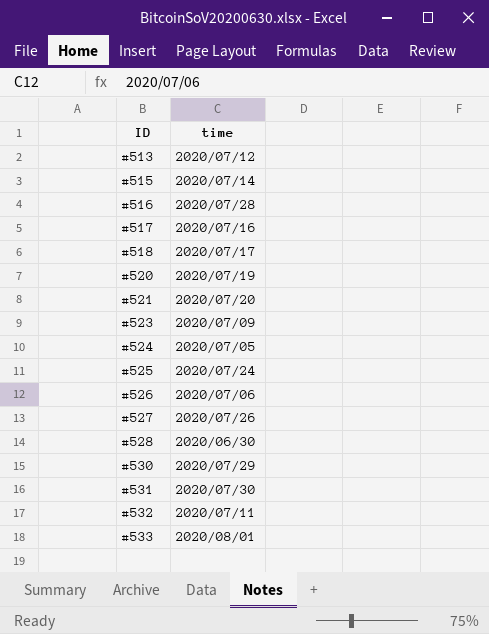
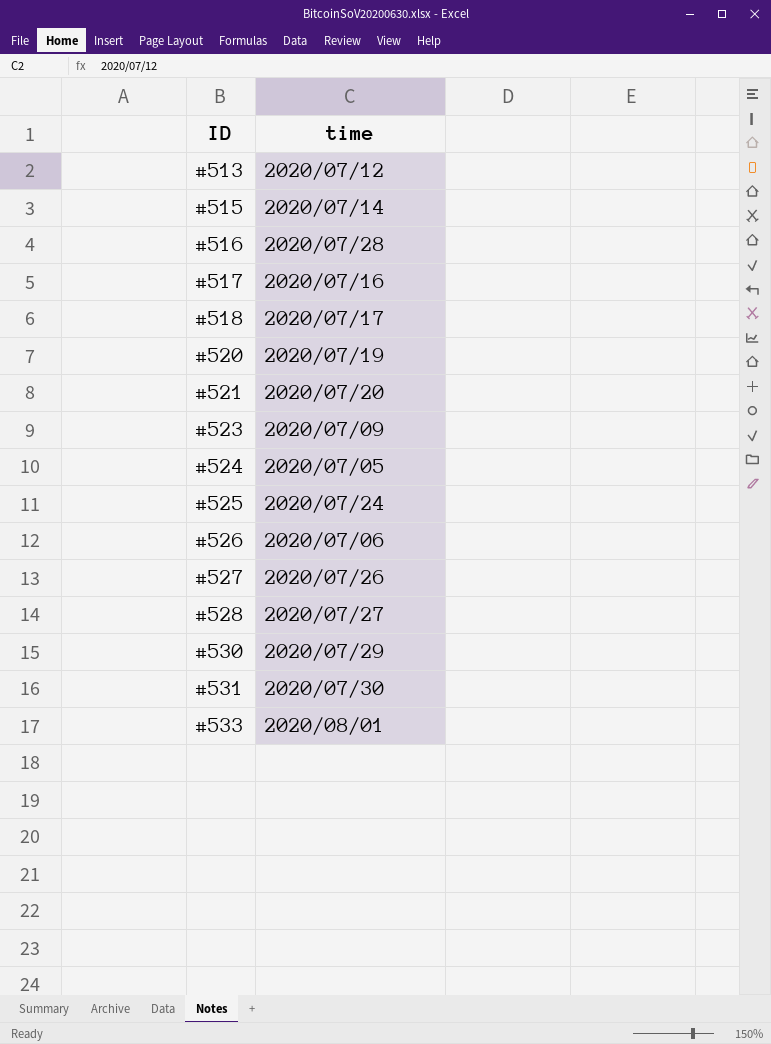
row #532: 2020/07/11 -> none
#528 | time: 2020/06/30 -> 2020/07/27

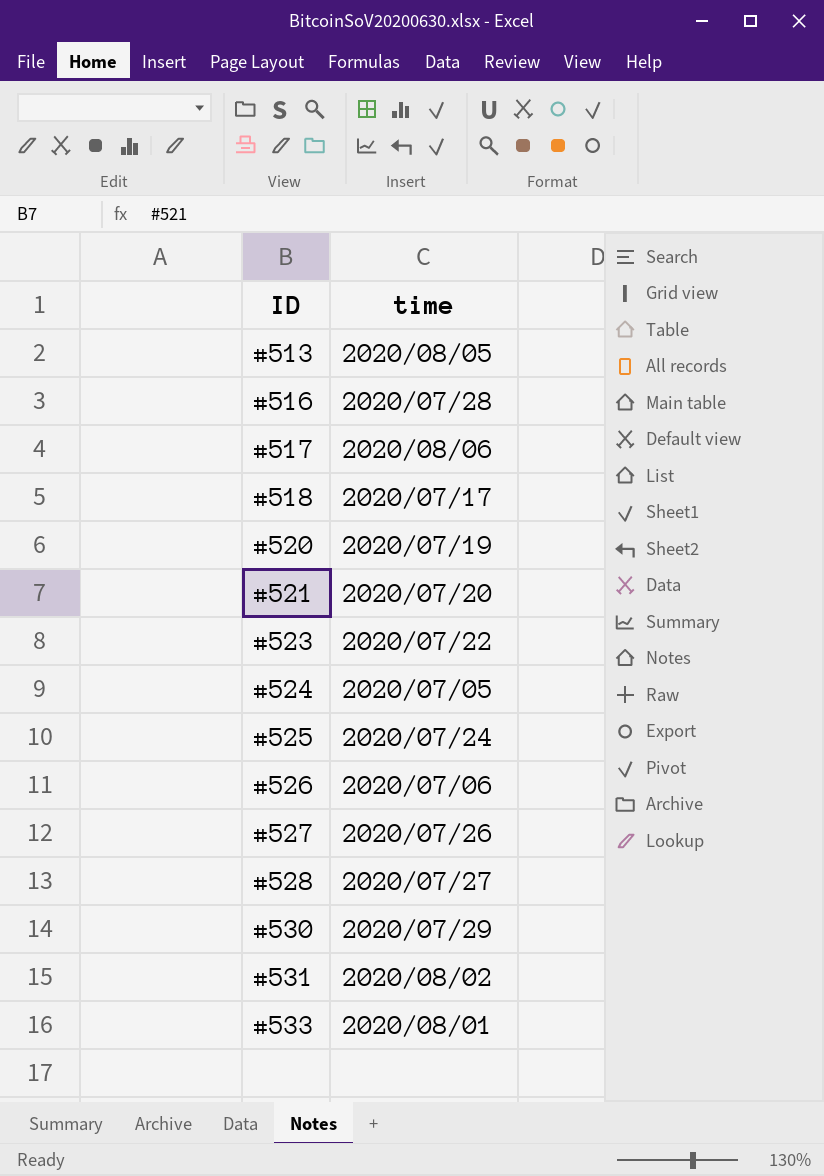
row #515: 2020/07/14 -> none
#513 | time: 2020/07/12 -> 2020/08/05
#517 | time: 2020/07/16 -> 2020/08/06
#523 | time: 2020/07/09 -> 2020/07/22
#531 | time: 2020/07/30 -> 2020/08/02

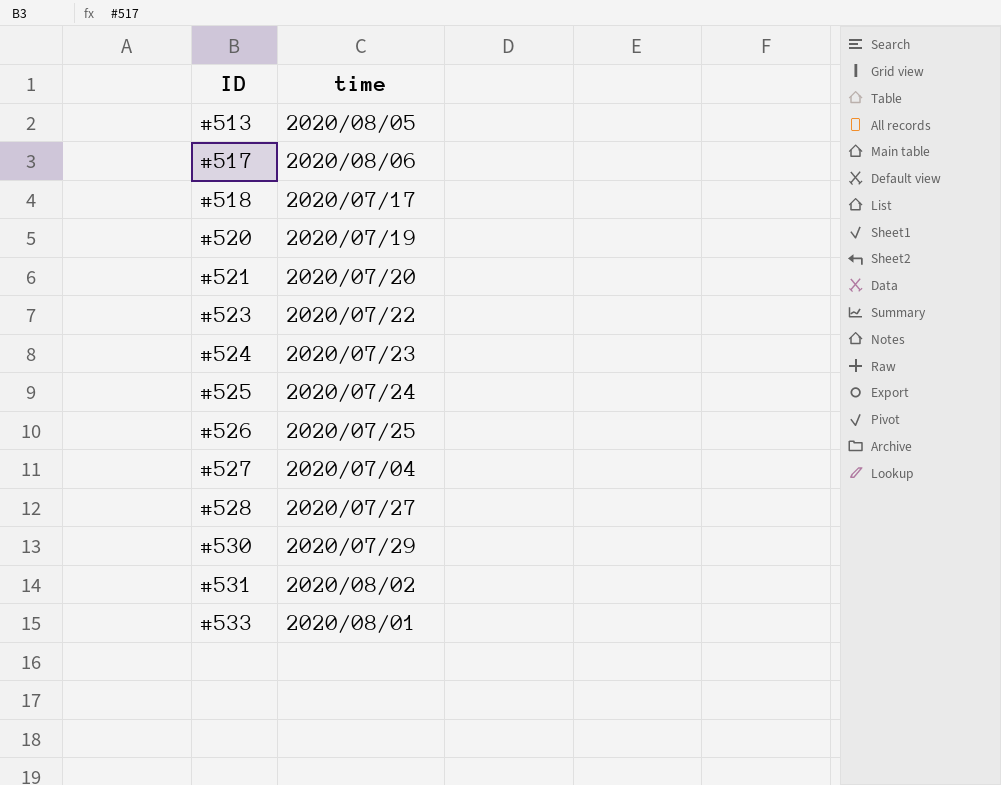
row #516: 2020/07/28 -> none
#524 | time: 2020/07/05 -> 2020/07/23
#526 | time: 2020/07/06 -> 2020/07/25
#527 | time: 2020/07/26 -> 2020/07/04

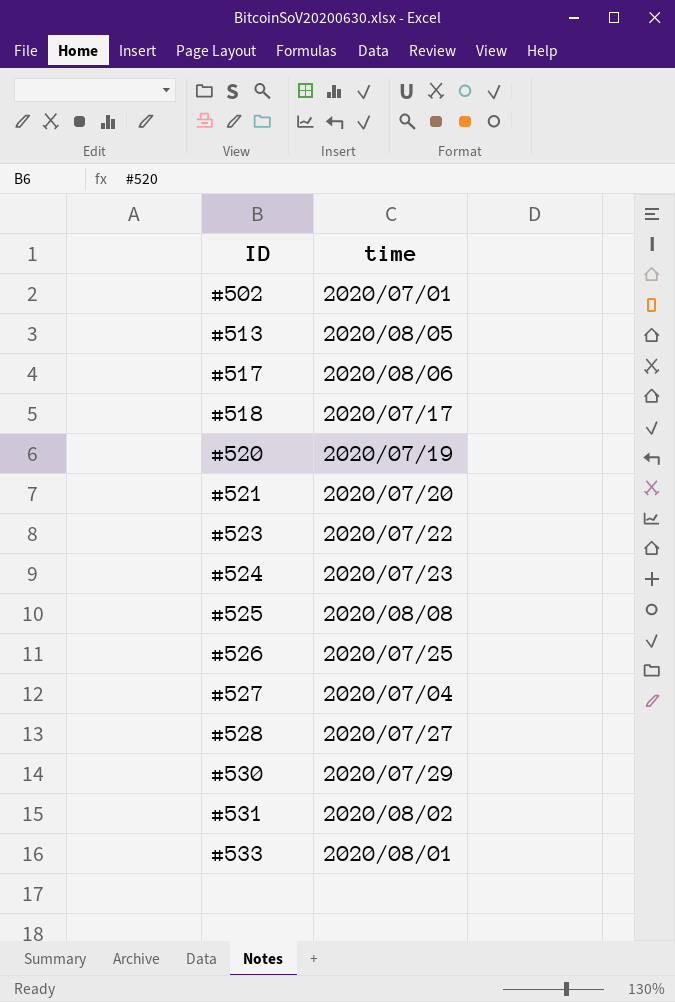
row #502: none -> 2020/07/01
#525 | time: 2020/07/24 -> 2020/08/08

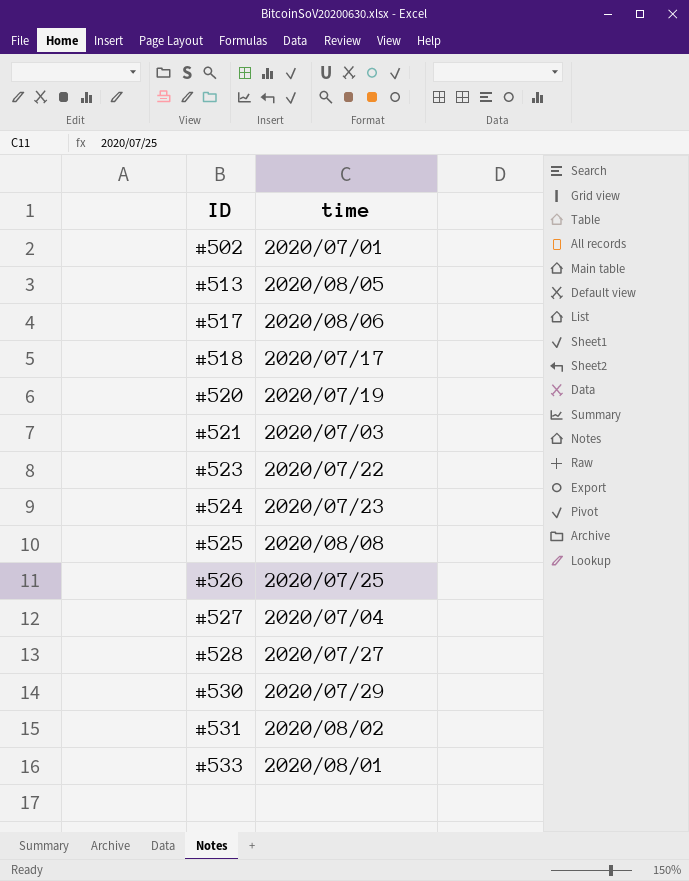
#521 | time: 2020/07/20 -> 2020/07/03

